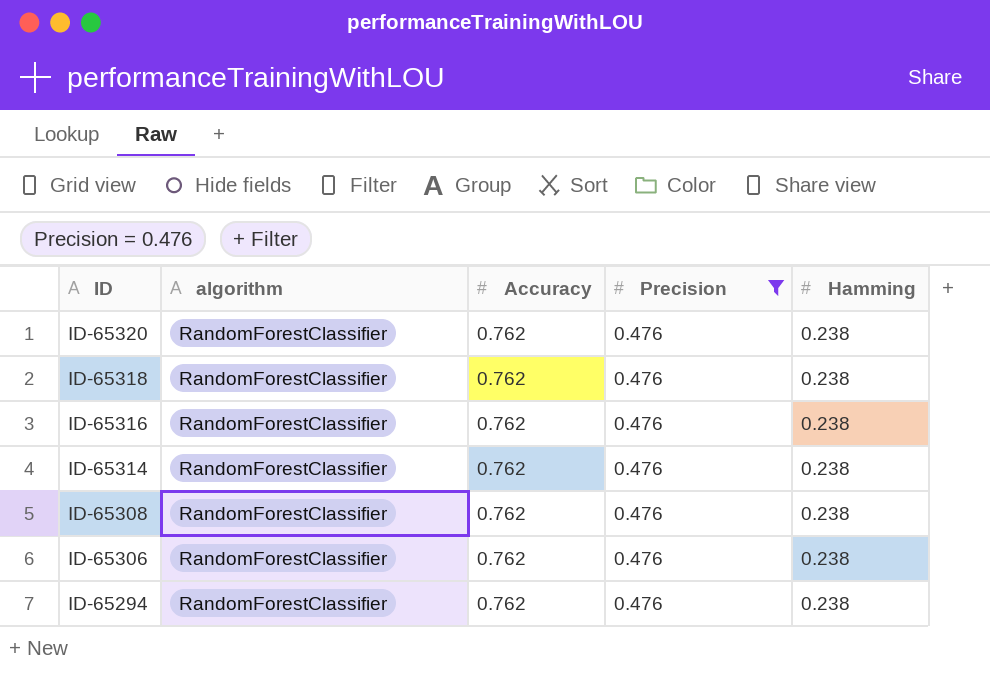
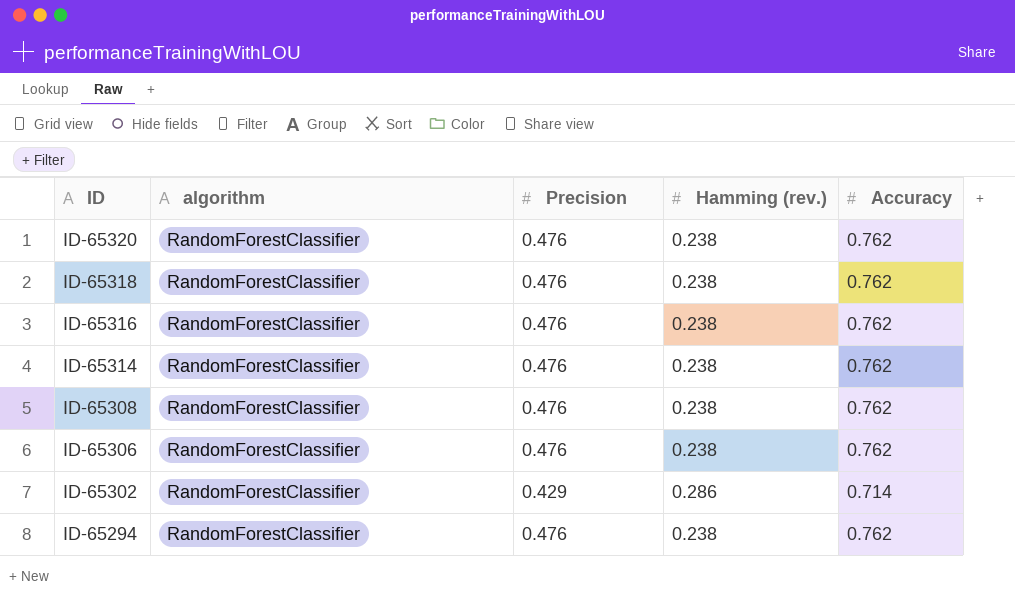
filter: Precision = 0.476 -> none
column name: Hamming -> Hamming (rev.)
column Accuracy | position: 3 -> 5

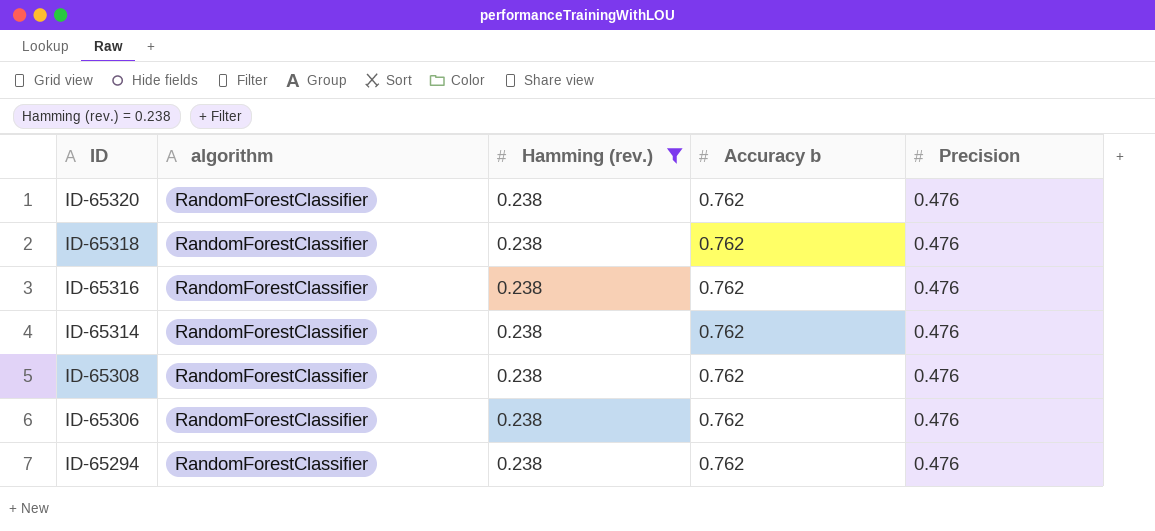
filter: none -> Hamming (rev.) = 0.238
column name: Accuracy -> Accuracy b
column Precision | position: 3 -> 5

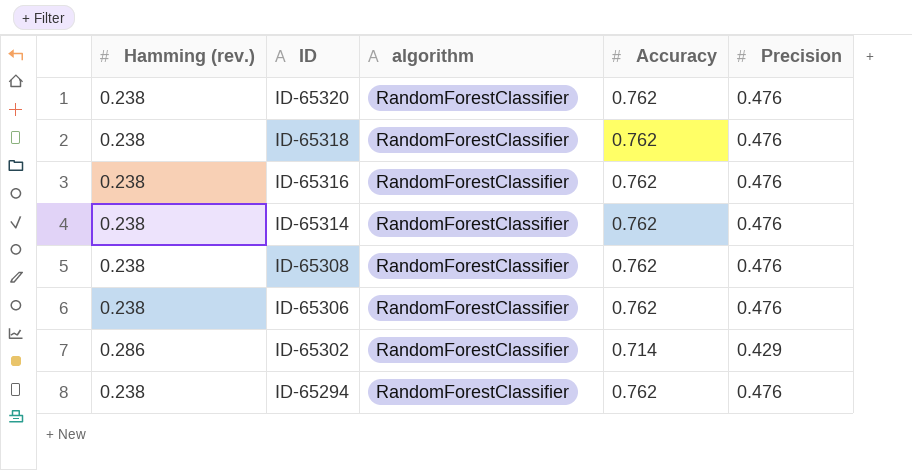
filter: Hamming (rev.) = 0.238 -> none
column Hamming (rev.) | position: 3 -> 1
column name: Accuracy b -> Accuracy

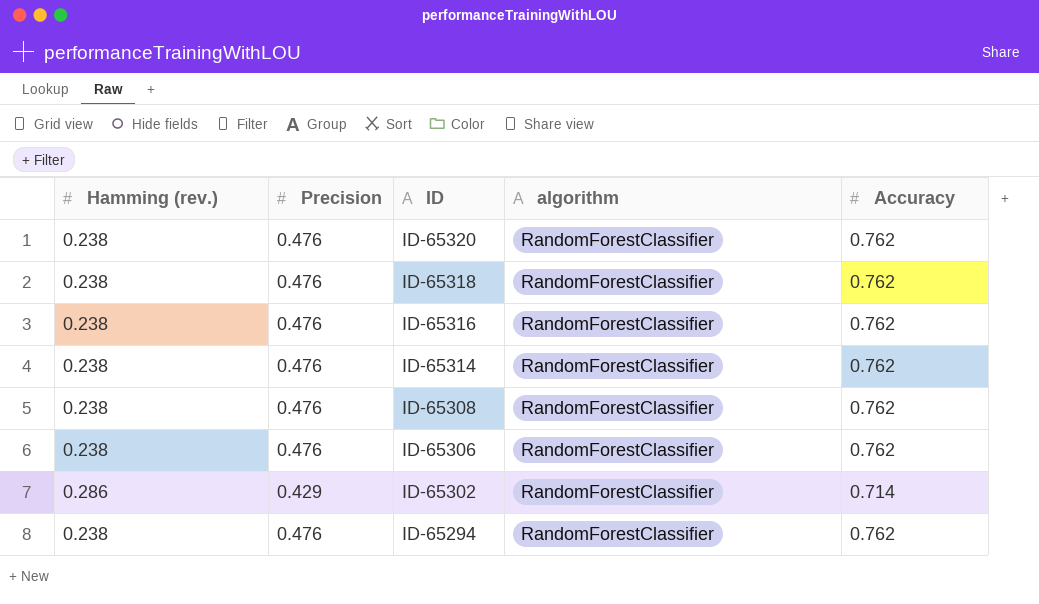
column Precision | position: 5 -> 2

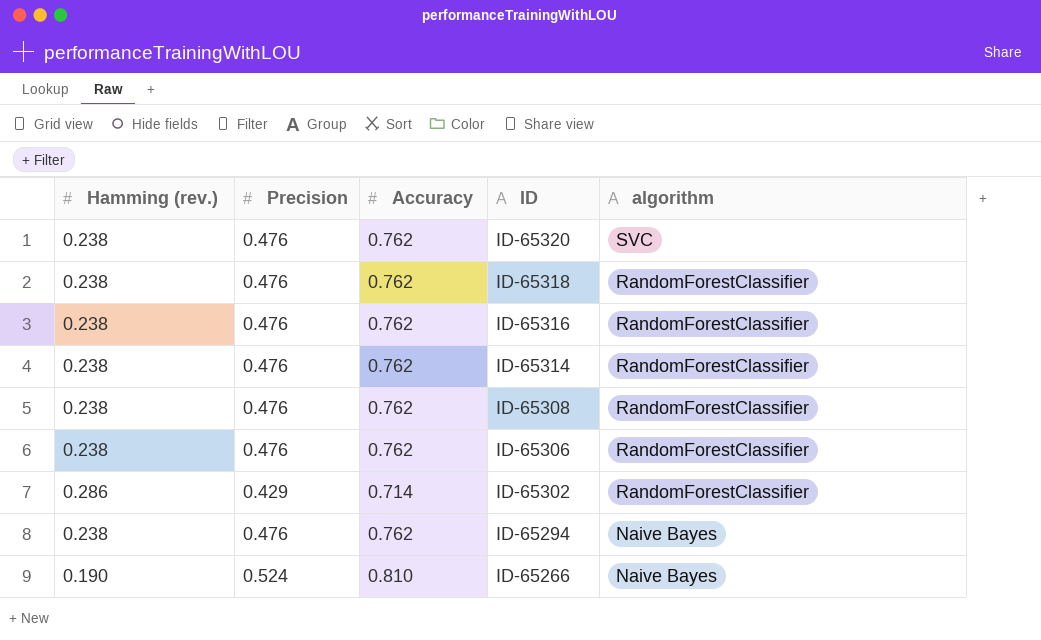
column Accuracy | position: 5 -> 3
ID-65320 | algorithm: RandomForestClassifier -> SVC
ID-65294 | algorithm: RandomForestClassifier -> Naive Bayes
row ID-65266: none -> 0.190 | 0.524 | 0.810 | Naive Bayes

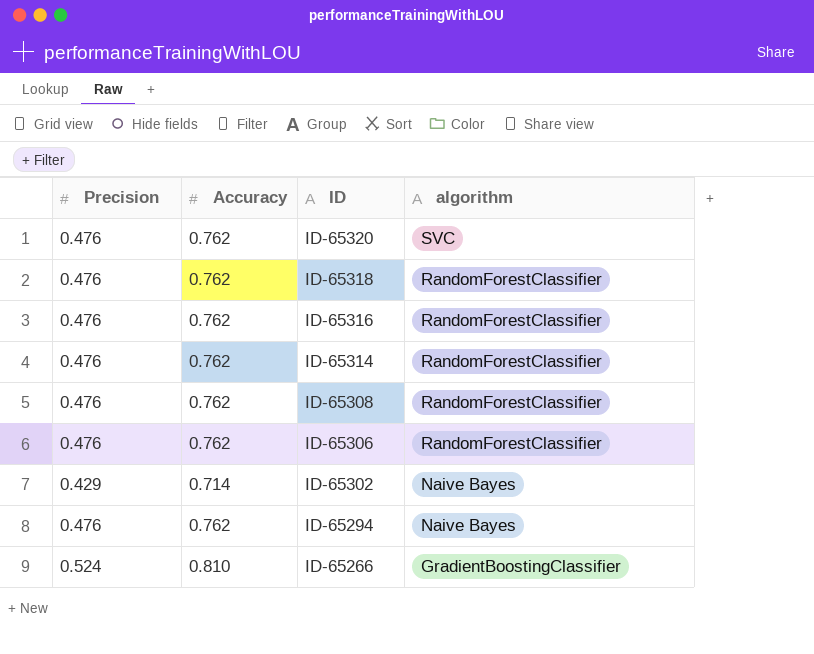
column Hamming (rev.) | position: 1 -> none
ID-65302 | algorithm: RandomForestClassifier -> Naive Bayes
ID-65266 | algorithm: Naive Bayes -> GradientBoostingClassifier

